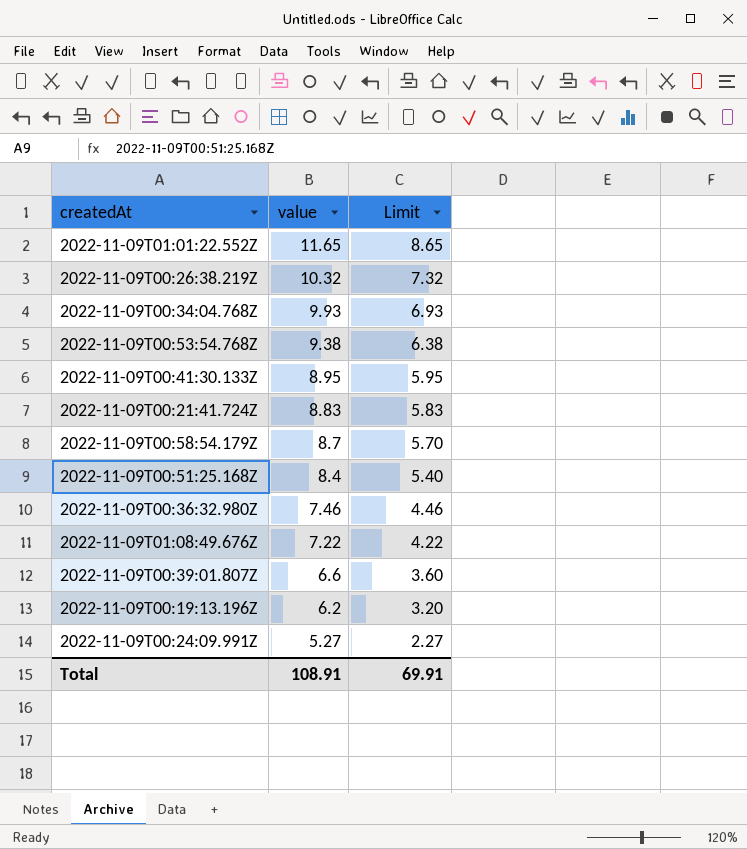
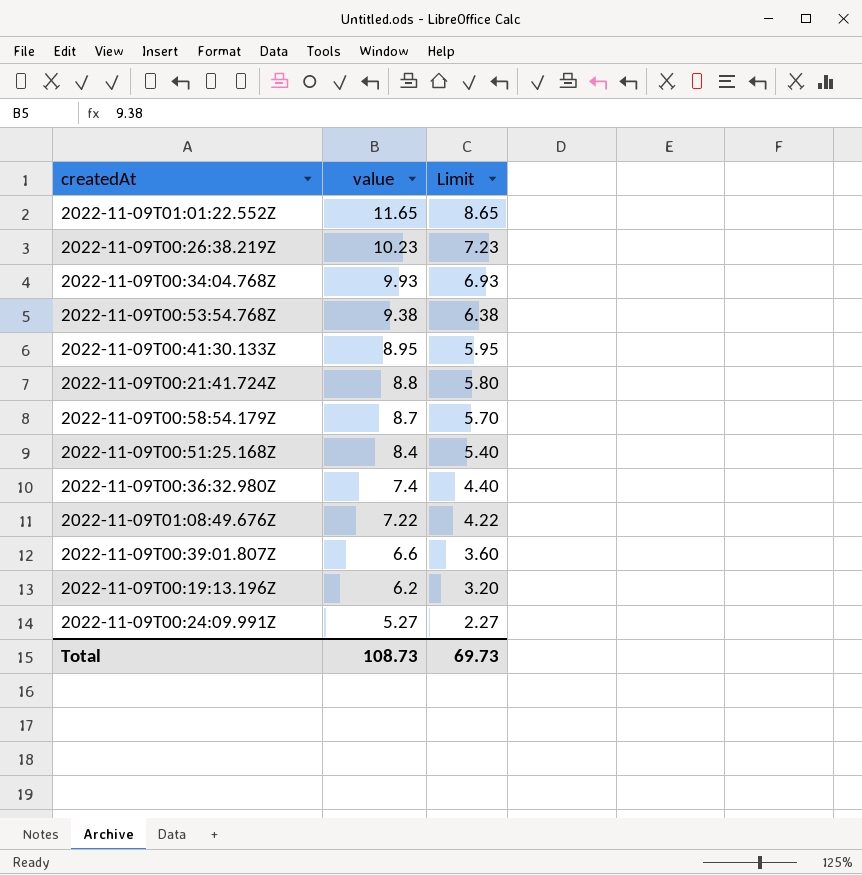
2022-11-09T00:26:38.219Z | value: 10.32 -> 10.23
2022-11-09T00:26:38.219Z | Limit: 7.32 -> 7.23
2022-11-09T00:21:41.724Z | value: 8.83 -> 8.8
2022-11-09T00:21:41.724Z | Limit: 5.83 -> 5.80
2022-11-09T00:36:32.980Z | value: 7.46 -> 7.4
2022-11-09T00:36:32.980Z | Limit: 4.46 -> 4.40
Total | value: 108.91 -> 108.73
Total | Limit: 69.91 -> 69.73

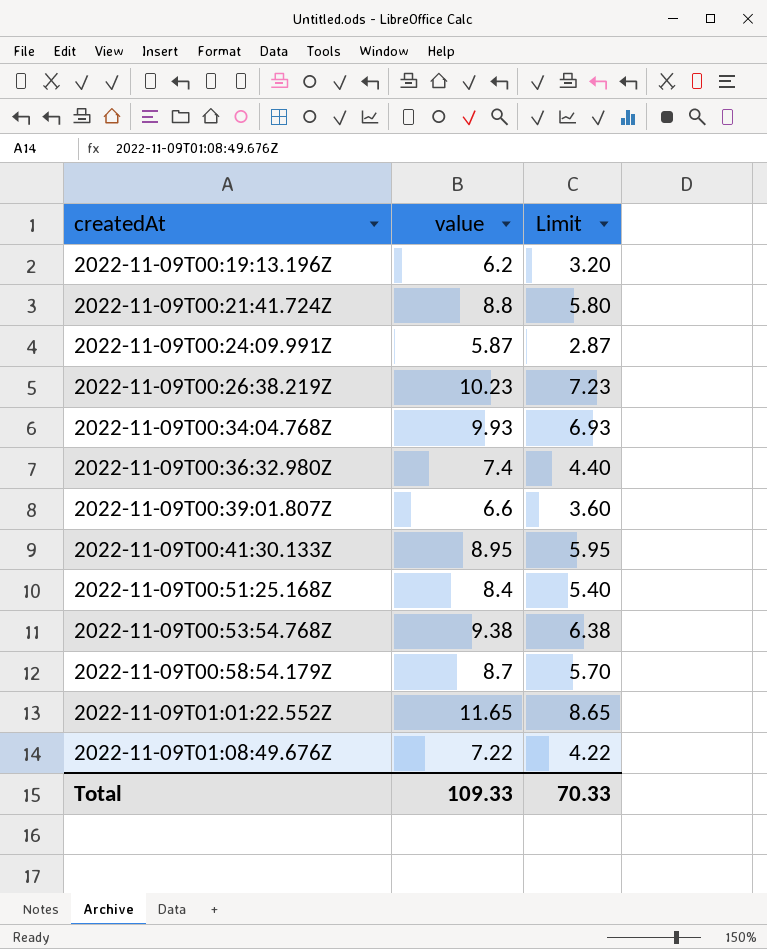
row order: value descending -> createdAt ascending
2022-11-09T00:24:09.991Z | value: 5.27 -> 5.87
2022-11-09T00:24:09.991Z | Limit: 2.27 -> 2.87
Total | value: 108.73 -> 109.33
Total | Limit: 69.73 -> 70.33

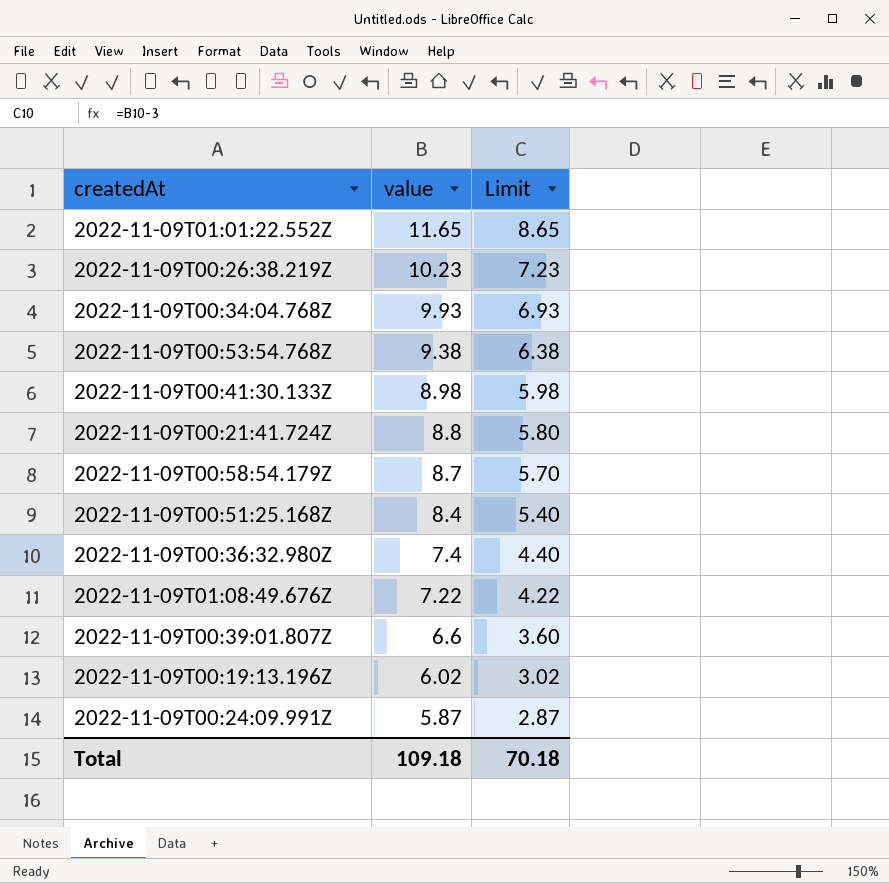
row order: createdAt ascending -> value descending
2022-11-09T00:41:30.133Z | value: 8.95 -> 8.98
2022-11-09T00:41:30.133Z | Limit: 5.95 -> 5.98
2022-11-09T00:19:13.196Z | value: 6.2 -> 6.02
2022-11-09T00:19:13.196Z | Limit: 3.20 -> 3.02
Total | value: 109.33 -> 109.18
Total | Limit: 70.33 -> 70.18

